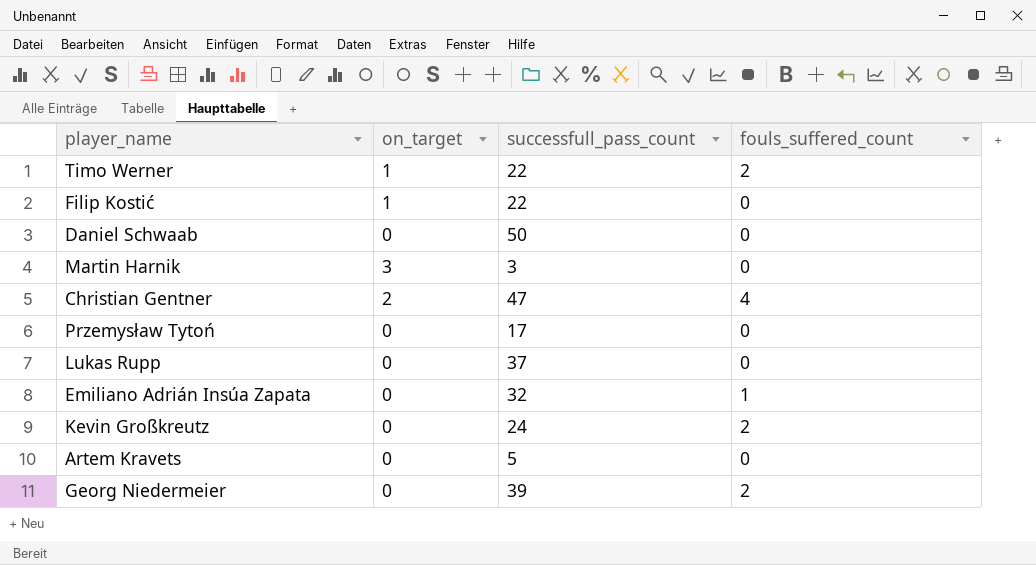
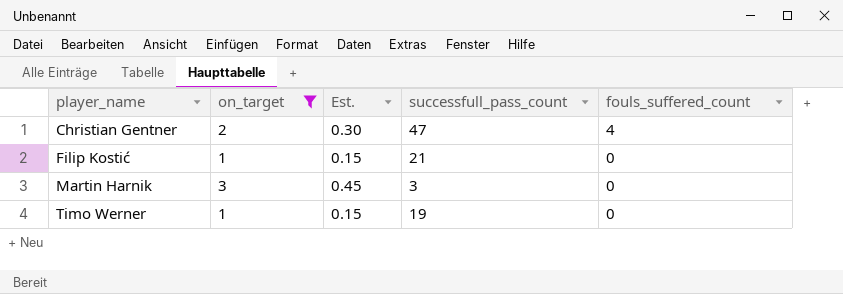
filter: none -> on_target != 0
row order: none -> player_name ascending
column Est. | formula: none -> [on_target] * 0.15
Filip Kostić | successfull_pass_count: 22 -> 21
Timo Werner | successfull_pass_count: 22 -> 19
Timo Werner | fouls_suffered_count: 2 -> 0

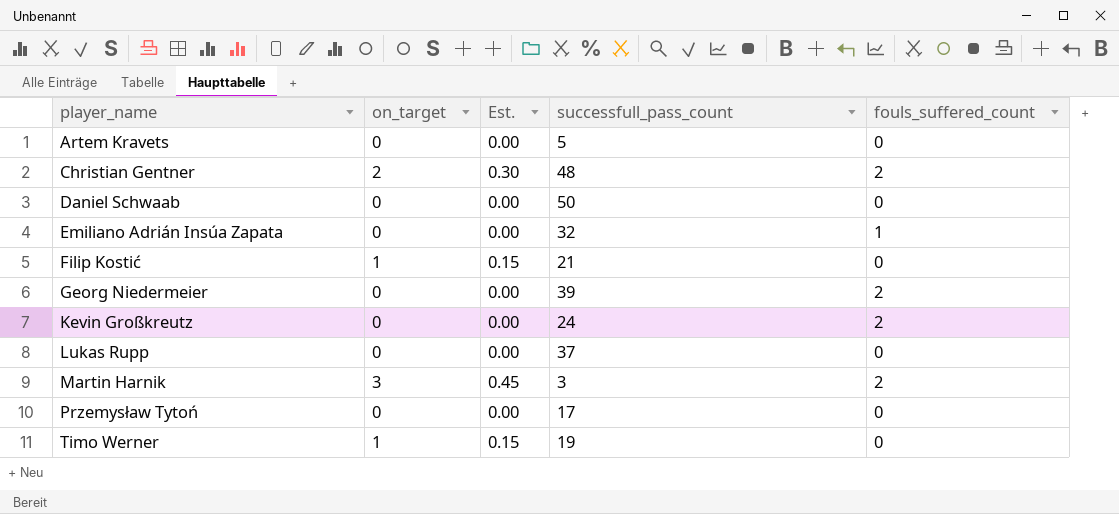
filter: on_target != 0 -> none
Christian Gentner | successfull_pass_count: 47 -> 48
Christian Gentner | fouls_suffered_count: 4 -> 2
Martin Harnik | fouls_suffered_count: 0 -> 2

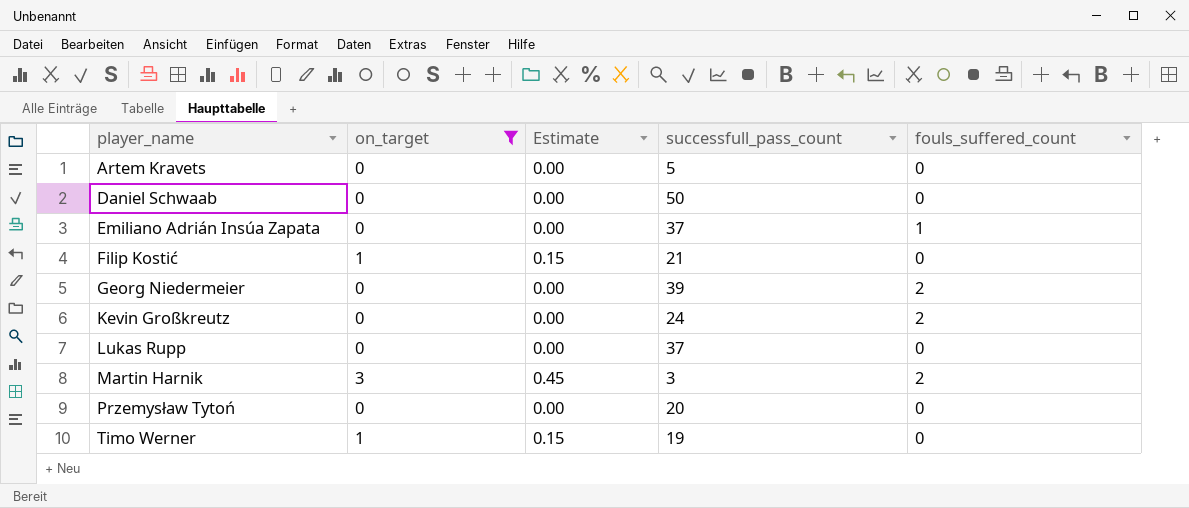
filter: none -> on_target != 2
column name: Est. -> Estimate
Emiliano Adrián Insúa Zapata | successfull_pass_count: 32 -> 37
Przemysław Tytoń | successfull_pass_count: 17 -> 20

